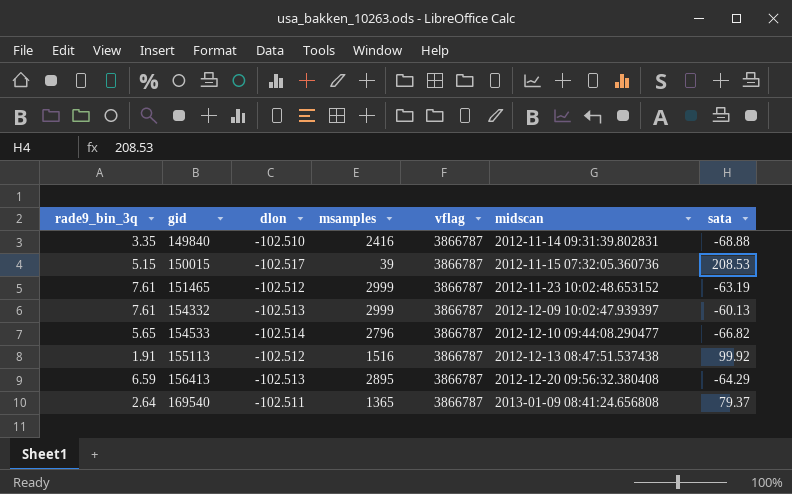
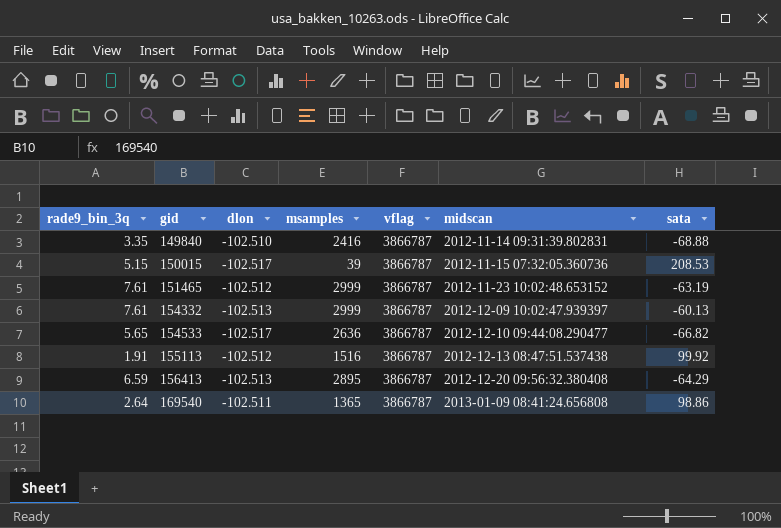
154533 | dlon: -102.514 -> -102.517
154533 | msamples: 2796 -> 2636
169540 | sata: 79.37 -> 98.86

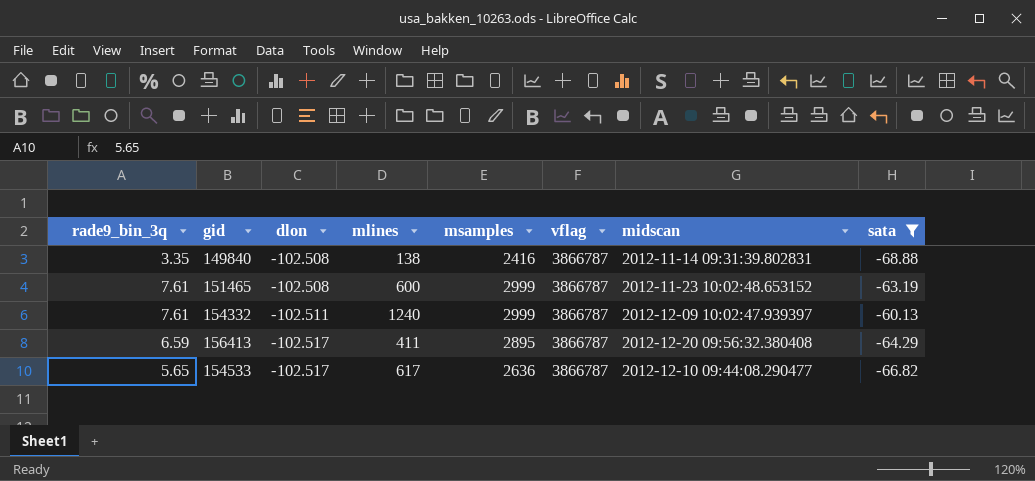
filter: none -> sata <= -60.13
row order: gid ascending -> dlon descending
column mlines | position: none -> 4
149840 | dlon: -102.510 -> -102.508
151465 | dlon: -102.512 -> -102.508
154332 | dlon: -102.513 -> -102.511
156413 | dlon: -102.513 -> -102.517

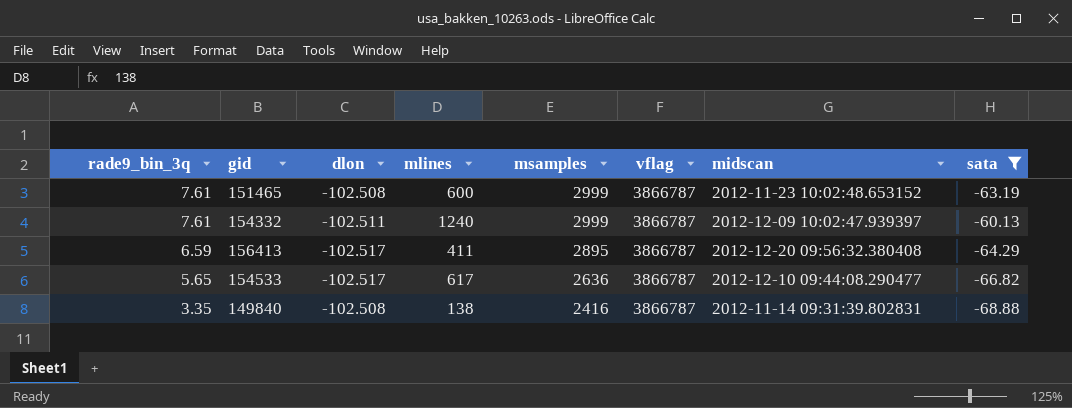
row order: dlon descending -> rade9_bin_3q descending

